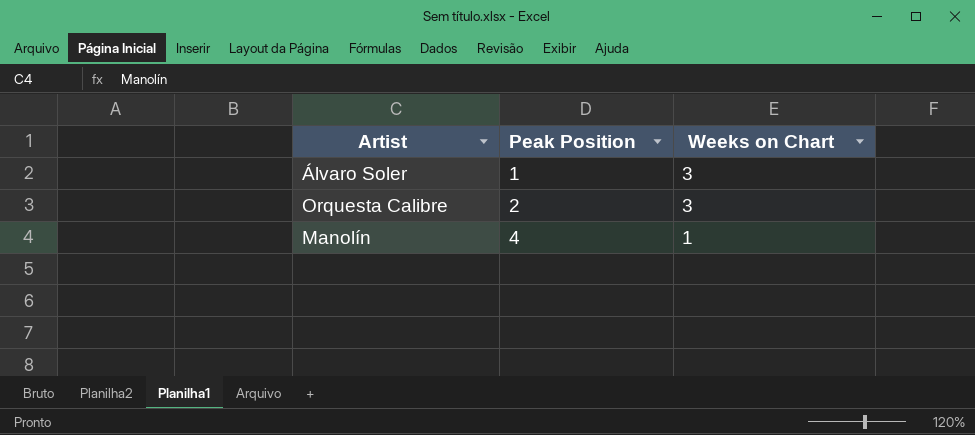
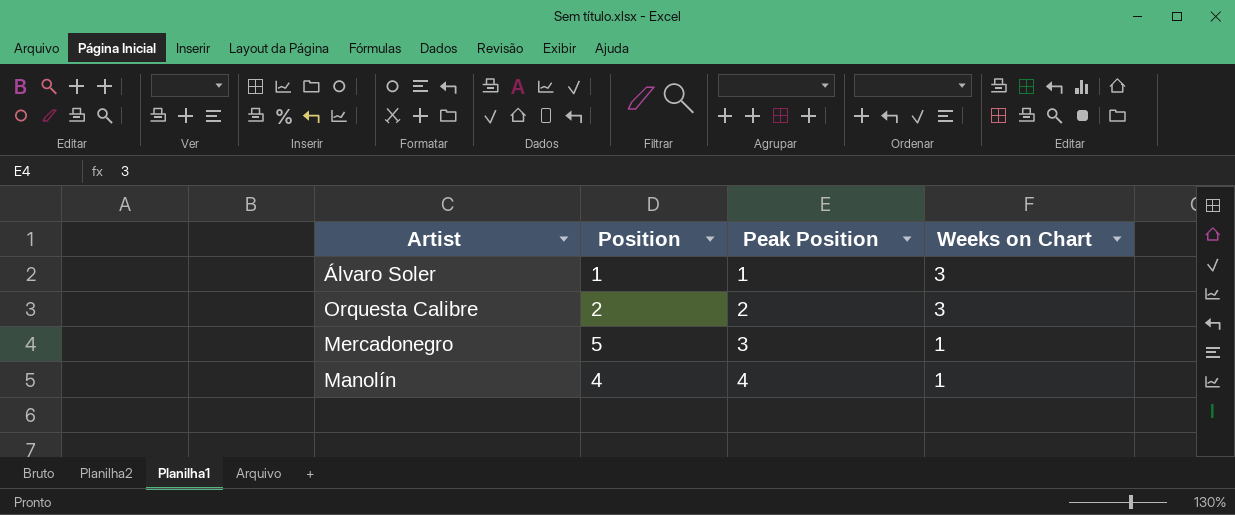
column Position | position: none -> 2
row Mercadonegro: none -> 5 | 3 | 1

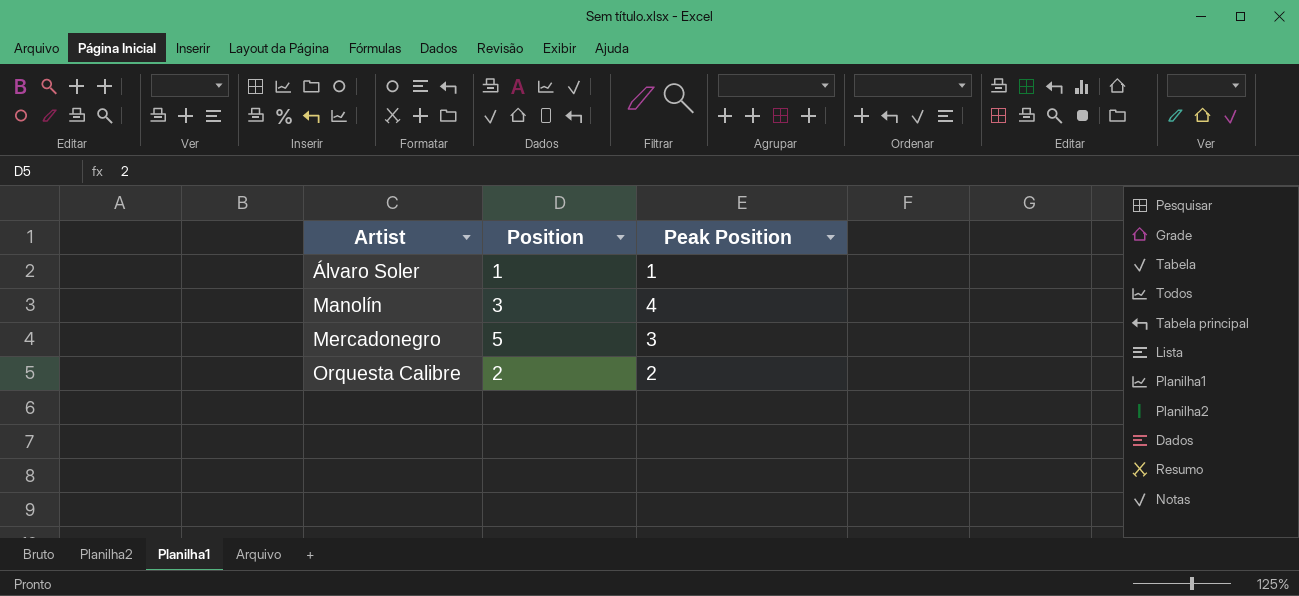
row order: Peak Position ascending -> Artist ascending
column Weeks on Chart | position: 4 -> none
Manolín | Position: 4 -> 3

